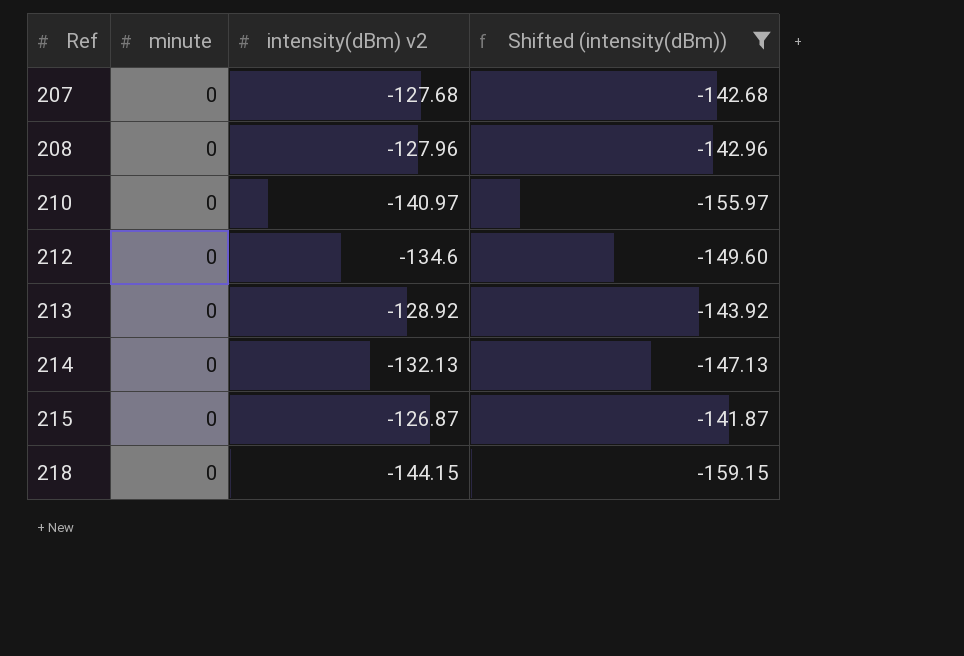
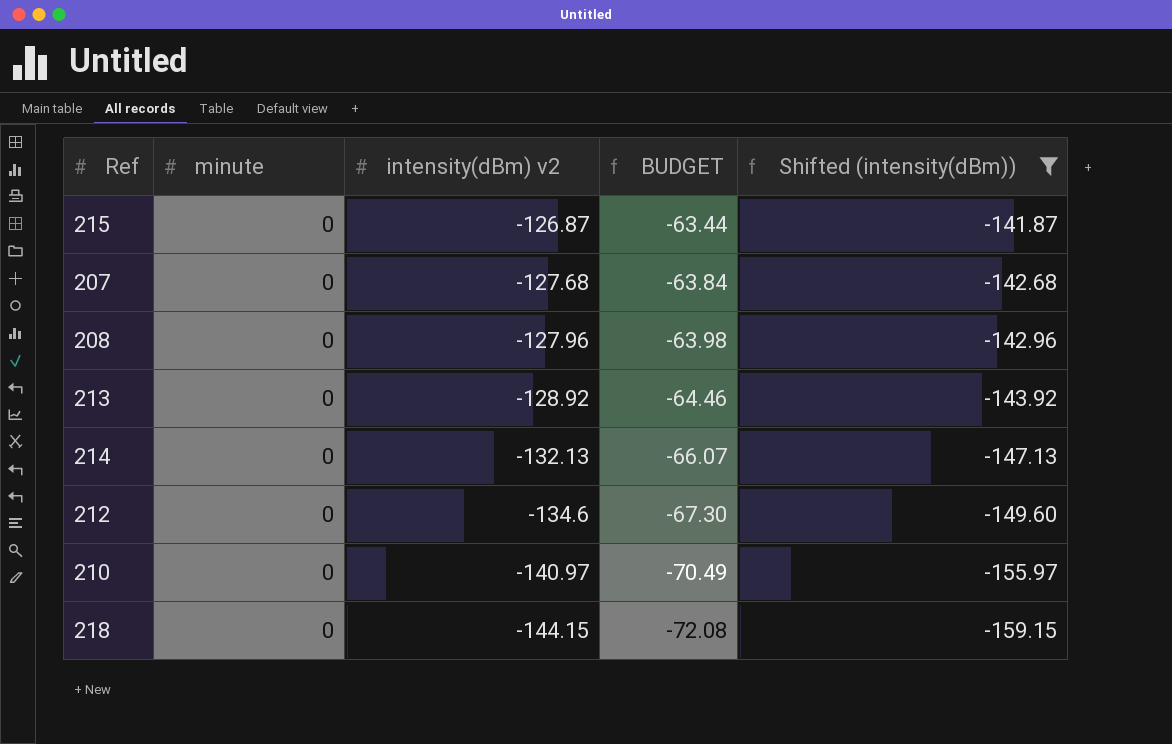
row order: Ref ascending -> intensity(dBm) v2 descending
column BUDGET | formula: none -> [intensity(dBm) v2] * 0.5

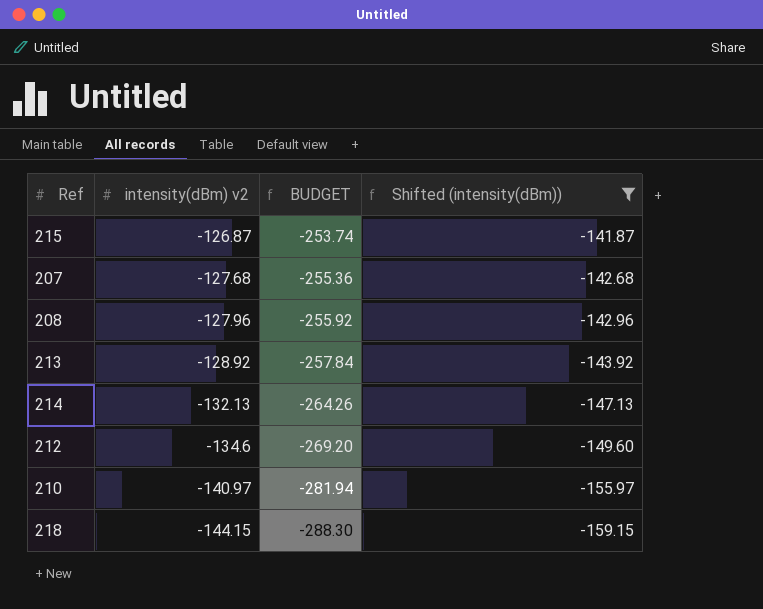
column minute | position: 2 -> none
column BUDGET | formula: [intensity(dBm) v2] * 0.5 -> [intensity(dBm) v2] * 2

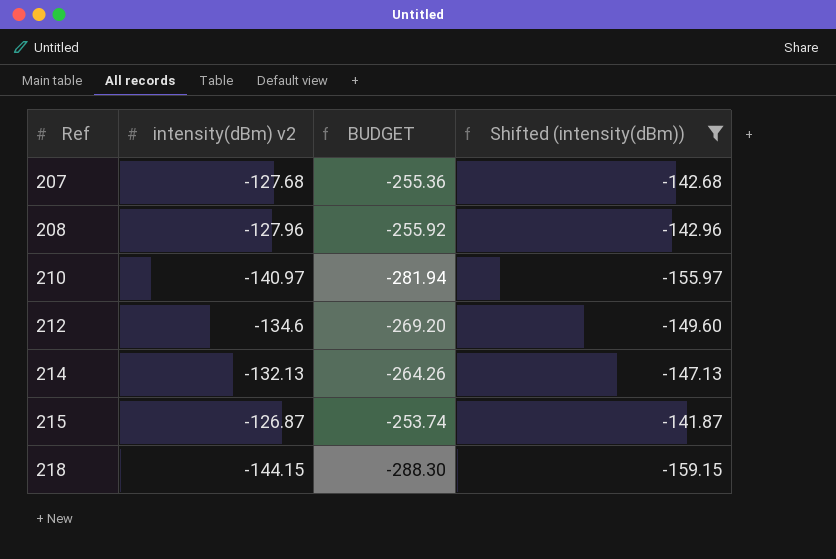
row order: intensity(dBm) v2 descending -> Ref ascending
row 213: -128.92 | -257.84 | -143.92 -> none

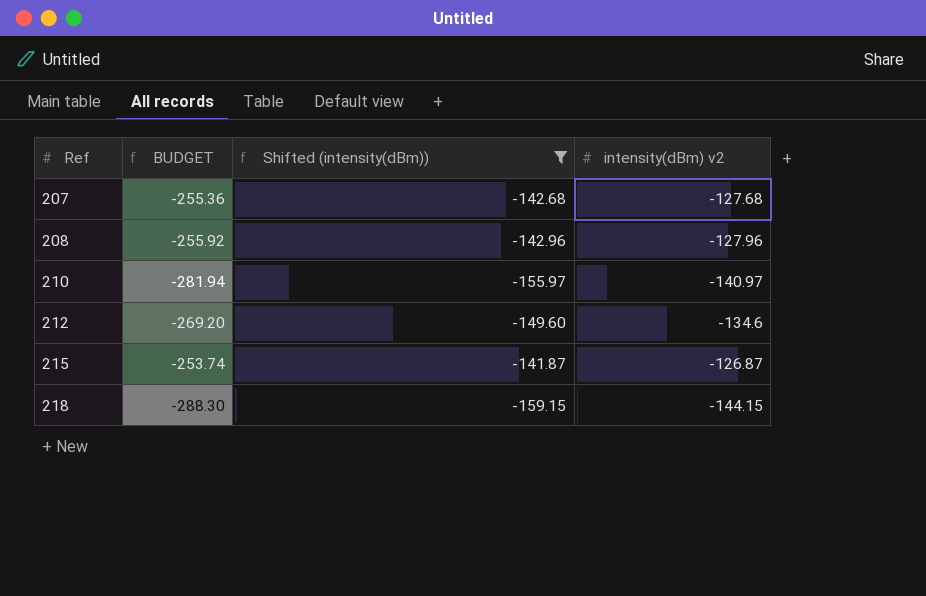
column intensity(dBm) v2 | position: 2 -> 4
row 214: -132.13 | -264.26 | -147.13 -> none

